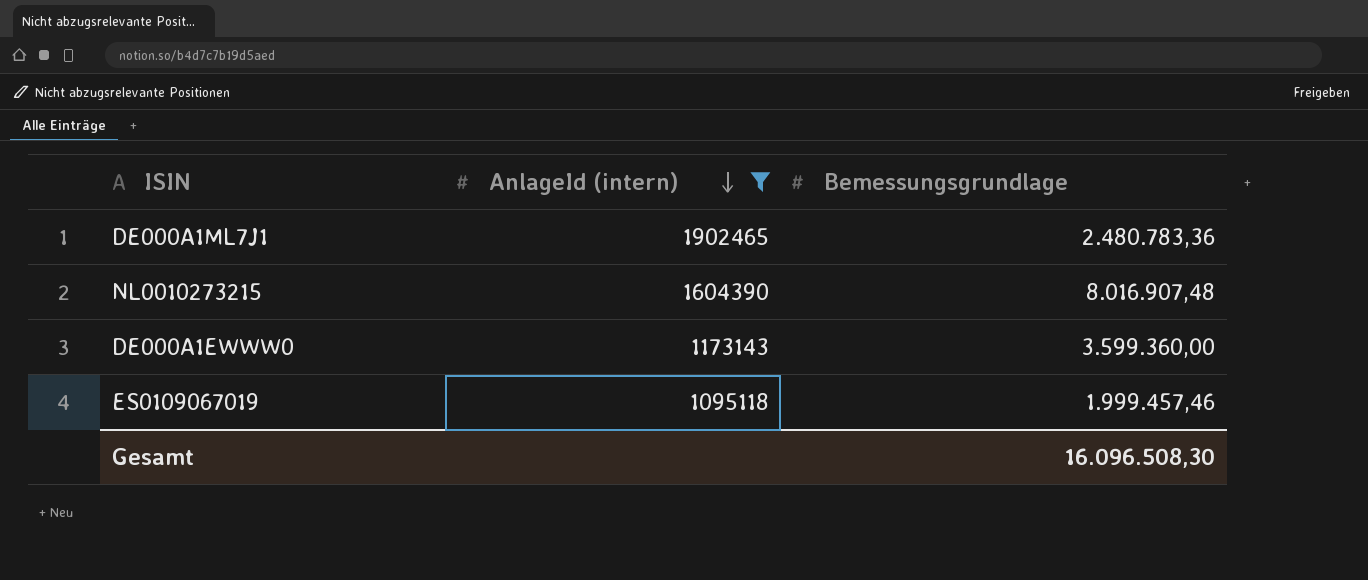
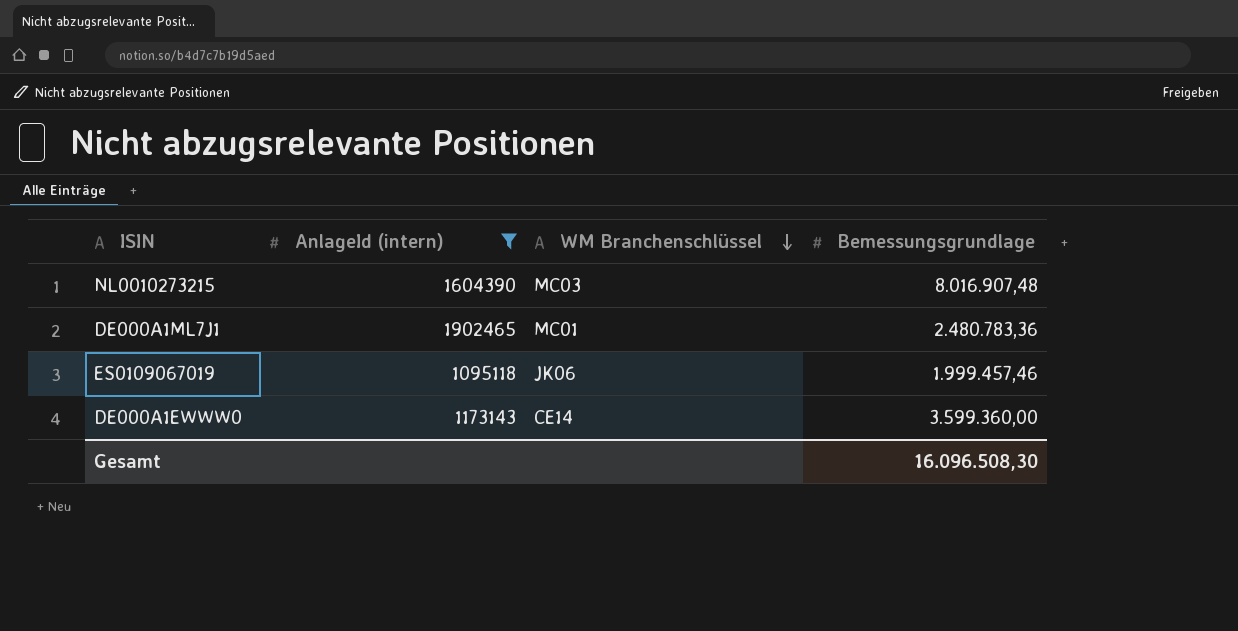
row order: AnlageId (intern) descending -> WM Branchenschlüssel descending
column WM Branchenschlüssel | position: none -> 3

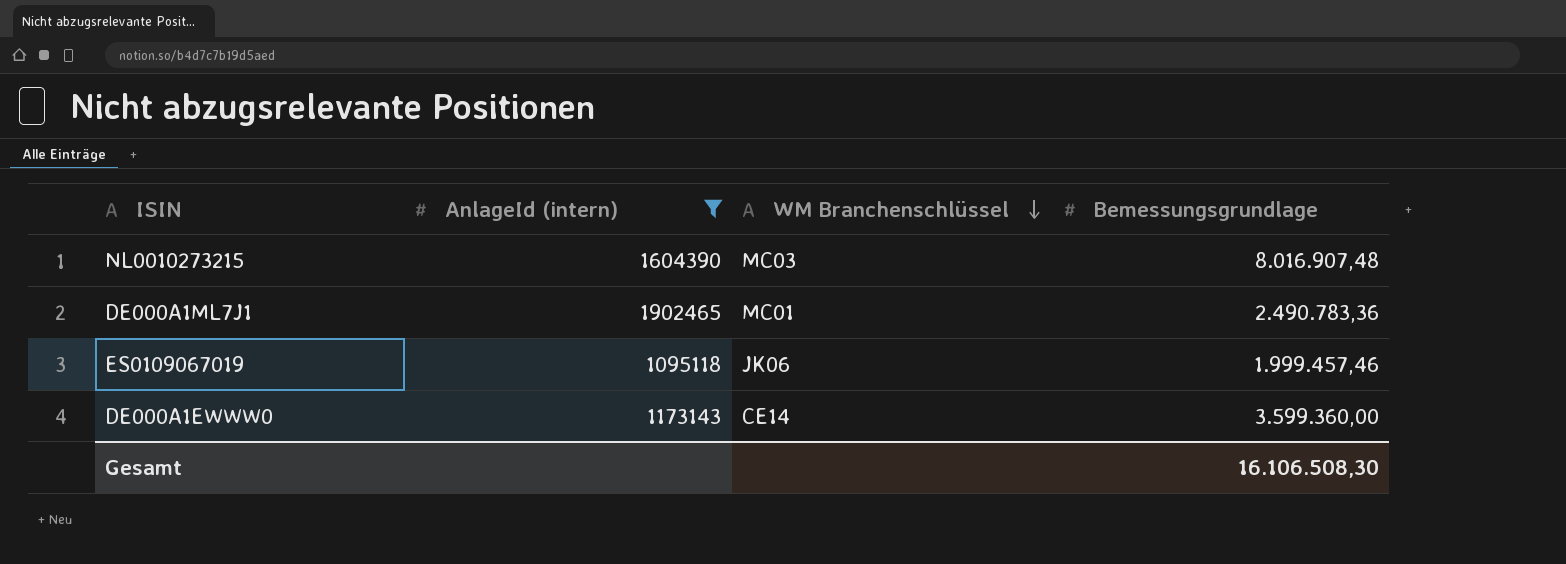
DE000A1ML7J1 | Bemessungsgrundlage: 2.480.783,36 -> 2.490.783,36
Gesamt | Bemessungsgrundlage: 16.096.508,30 -> 16.106.508,30

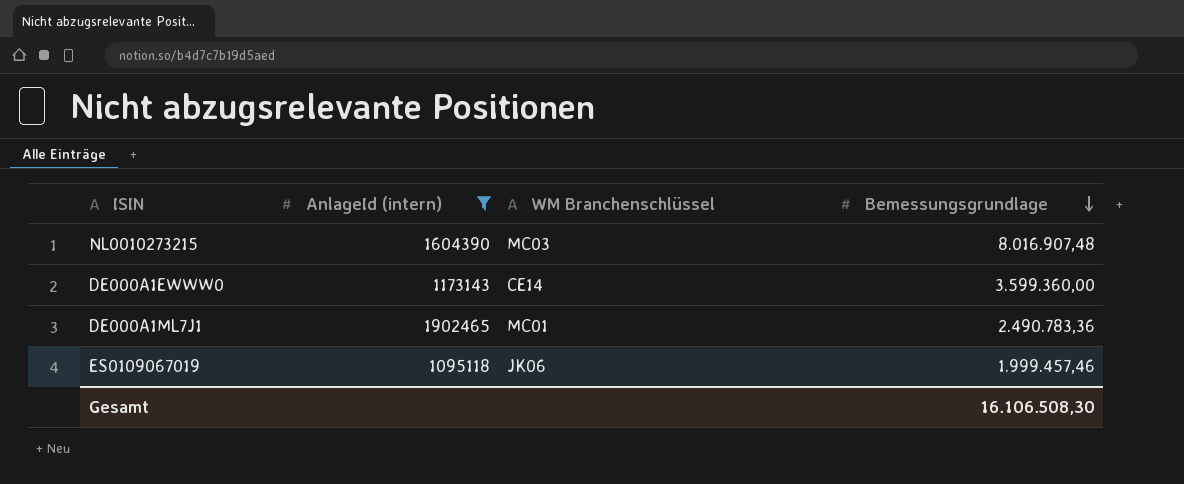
row order: WM Branchenschlüssel descending -> Bemessungsgrundlage descending

